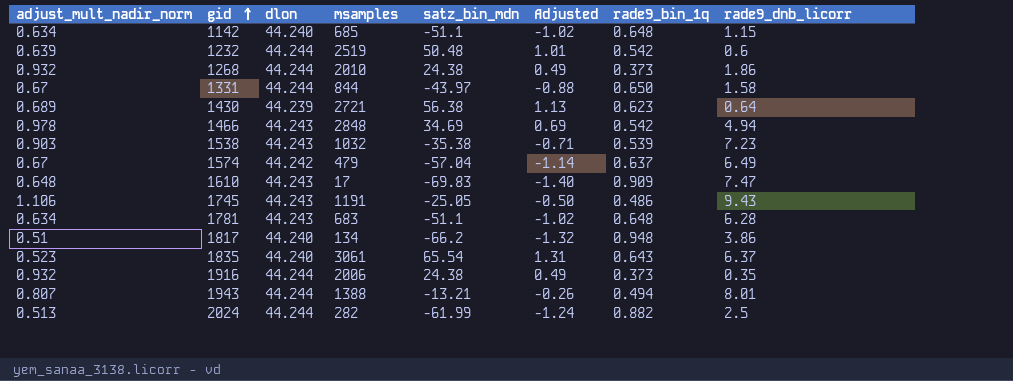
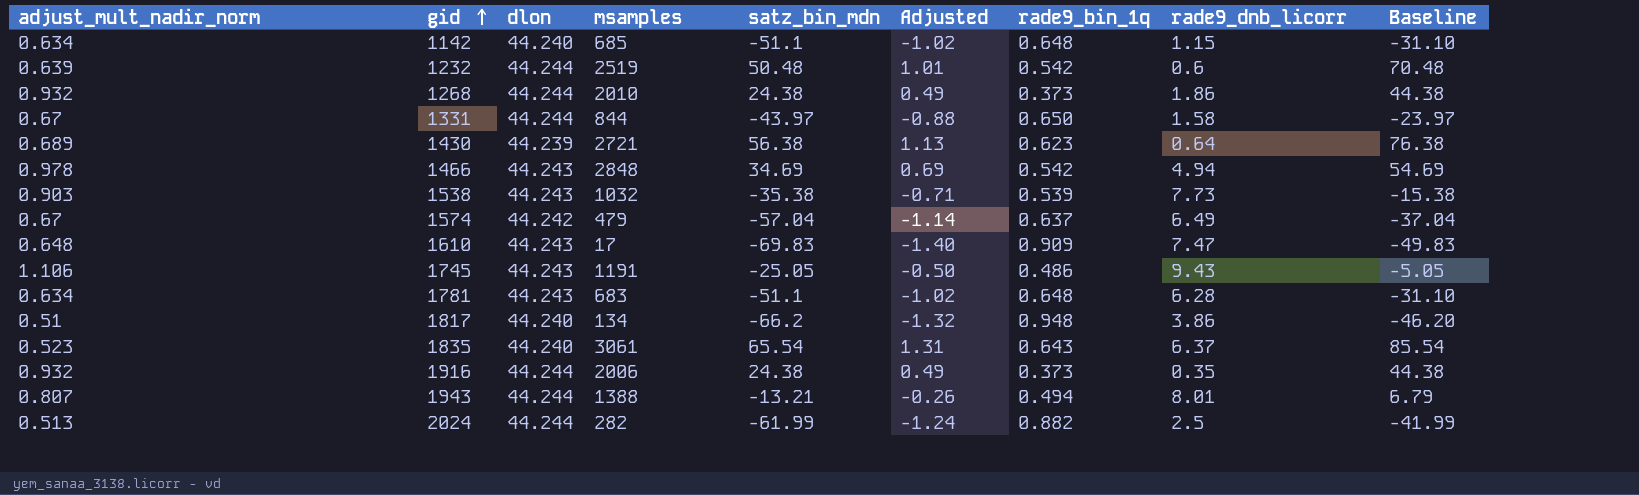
column Baseline | formula: none -> [satz_bin_mdn] + 20
1538 | rade9_dnb_licorr: 7.23 -> 7.73

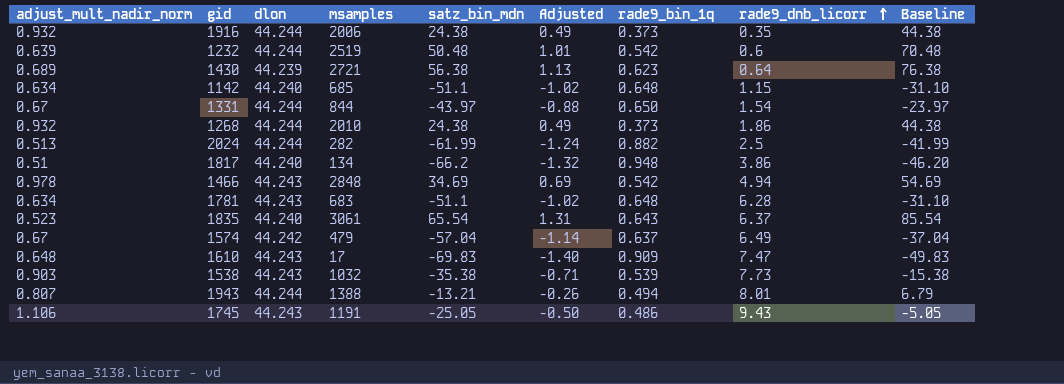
row order: gid ascending -> rade9_dnb_licorr ascending
1331 | rade9_dnb_licorr: 1.58 -> 1.54

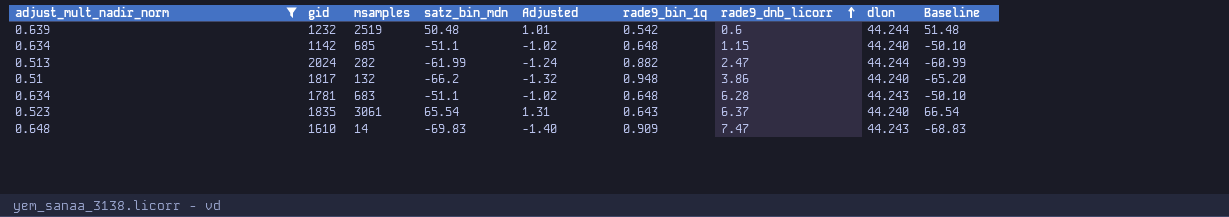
filter: none -> adjust_mult_nadir_norm <= 0.648
column dlon | position: 3 -> 8
column Baseline | formula: [satz_bin_mdn] + 20 -> [satz_bin_mdn] + 1
2024 | rade9_dnb_licorr: 2.5 -> 2.47
1817 | msamples: 134 -> 132
1610 | msamples: 17 -> 14

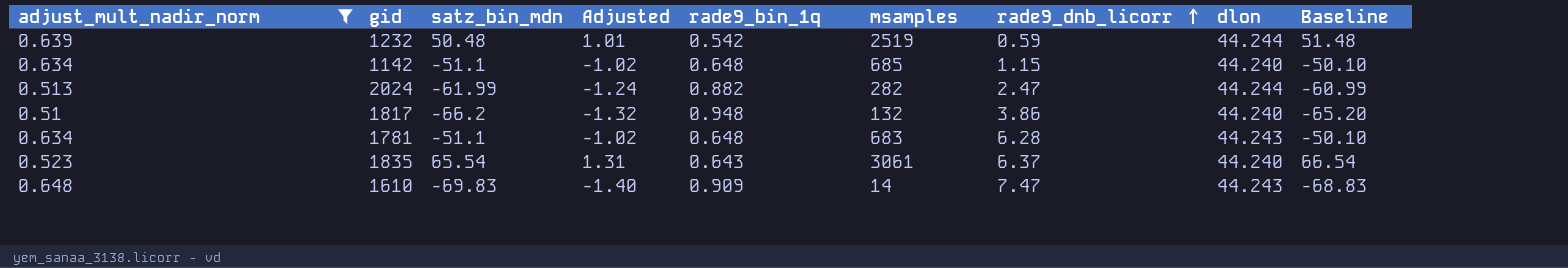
column msamples | position: 3 -> 6
1232 | rade9_dnb_licorr: 0.6 -> 0.59

